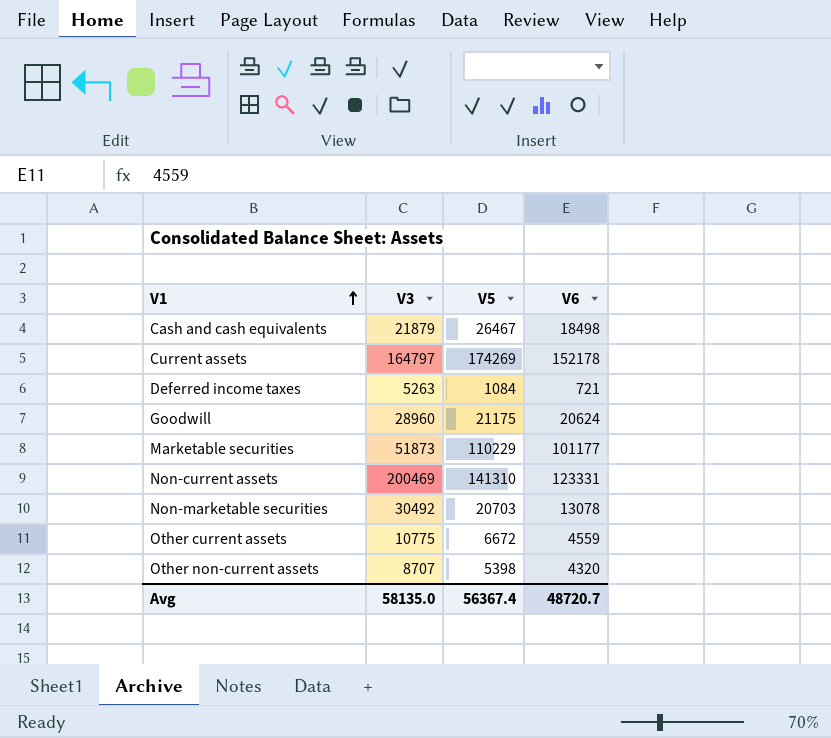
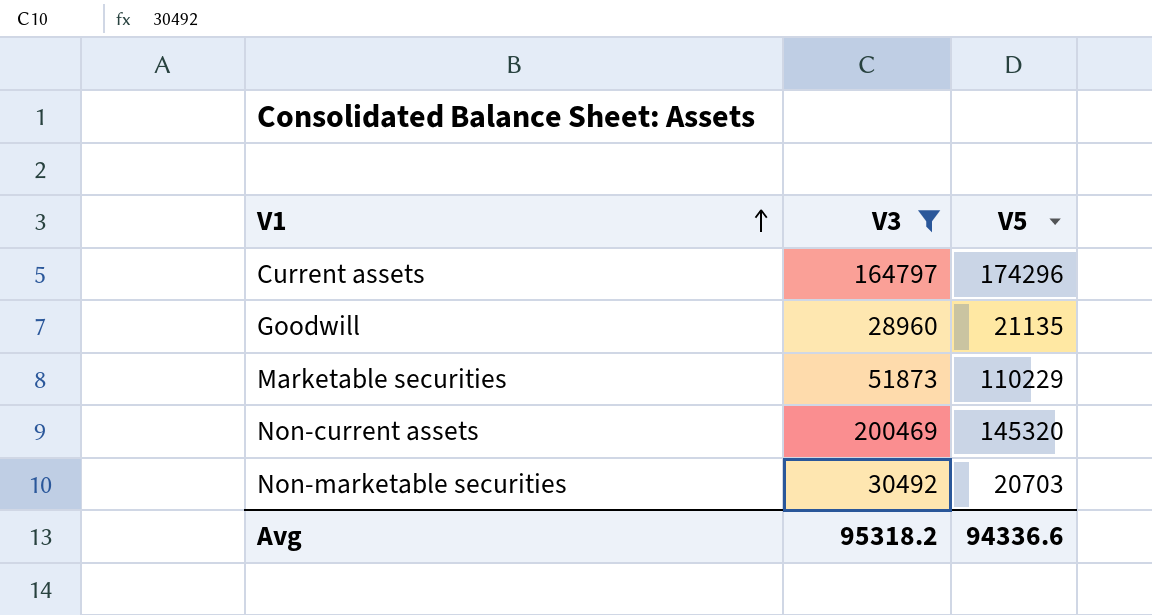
filter: none -> V3 >= 28960
column V6 | position: 4 -> none
Current assets | V5: 174269 -> 174296
Goodwill | V5: 21175 -> 21135
Non-current assets | V5: 141310 -> 145320
Avg | V3: 58135.0 -> 95318.2
Avg | V5: 56367.4 -> 94336.6

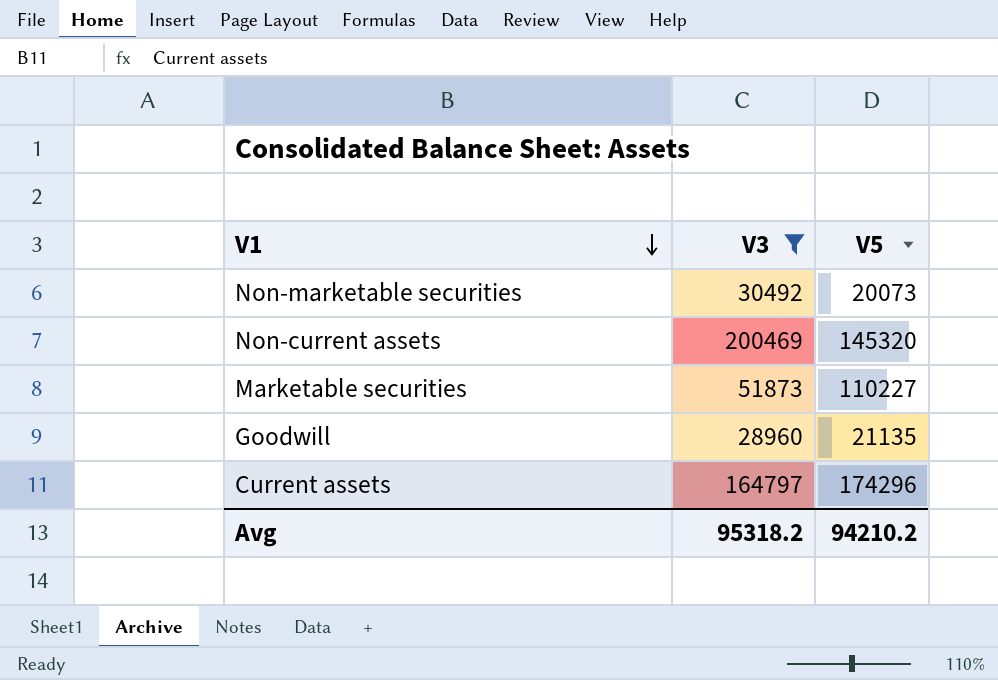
row order: V1 ascending -> V1 descending
Non-marketable securities | V5: 20703 -> 20073
Marketable securities | V5: 110229 -> 110227
Avg | V5: 94336.6 -> 94210.2

